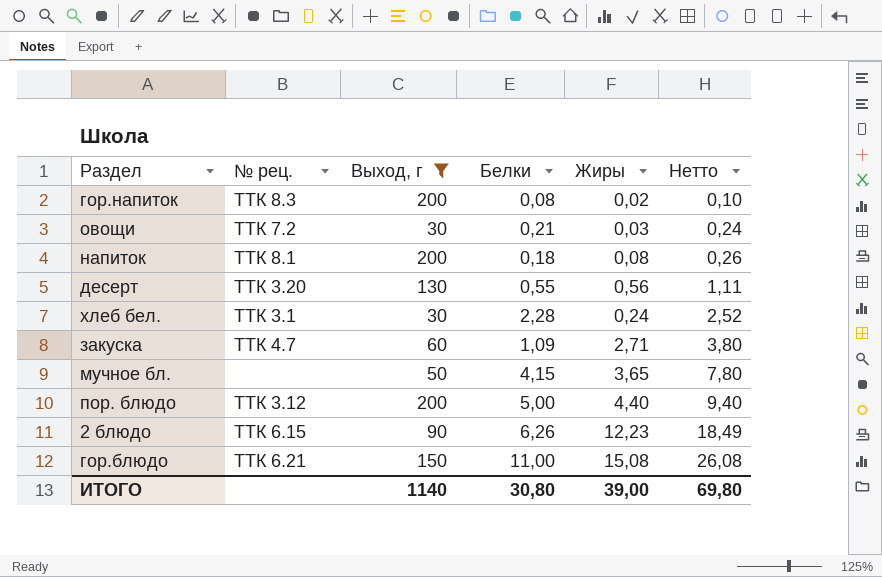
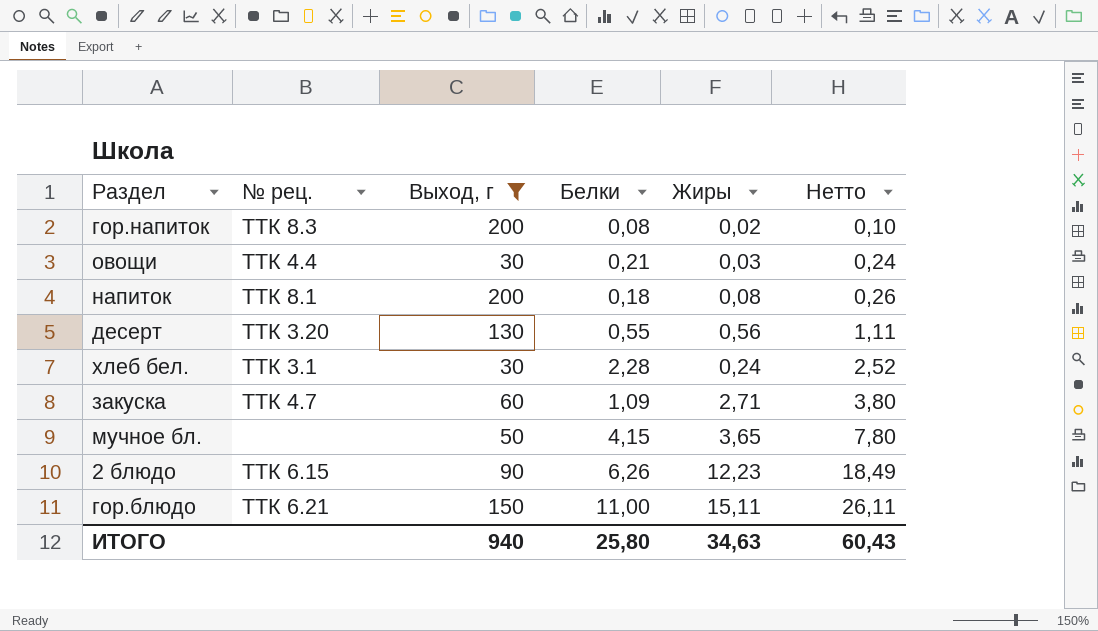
row пор. блюдо: ТТК 3.12 | 200 | 5,00 | 4,40 | 9,40 -> none
овощи | № рец.: ТТК 7.2 -> ТТК 4.4
гор.блюдо | Жиры: 15,08 -> 15,11
гор.блюдо | Нетто: 26,08 -> 26,11
ИТОГО | Выход, г: 1140 -> 940
ИТОГО | Белки: 30,80 -> 25,80
ИТОГО | Жиры: 39,00 -> 34,63
ИТОГО | Нетто: 69,80 -> 60,43

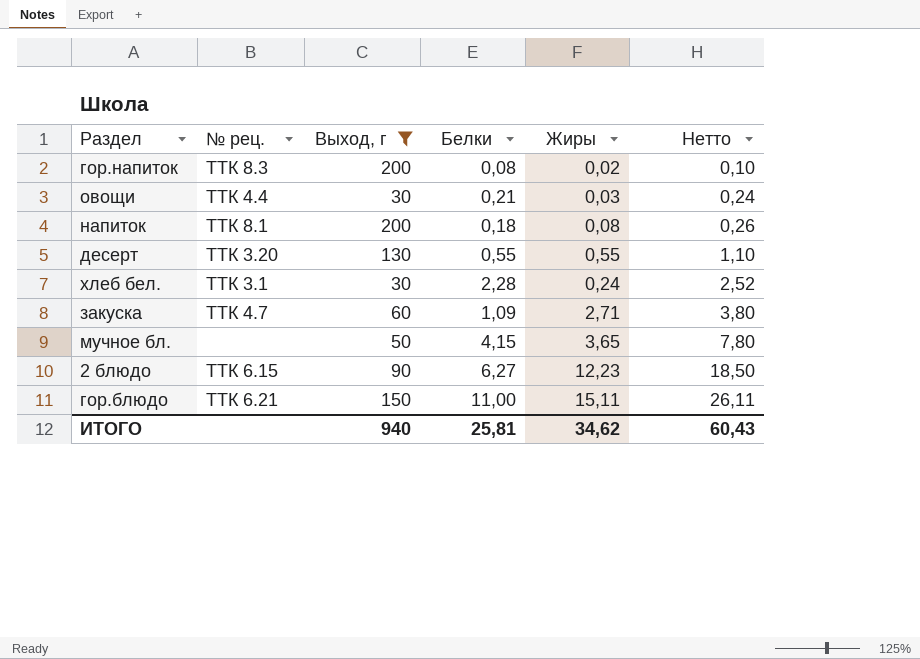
десерт | Жиры: 0,56 -> 0,55
десерт | Нетто: 1,11 -> 1,10
2 блюдо | Белки: 6,26 -> 6,27
2 блюдо | Нетто: 18,49 -> 18,50
ИТОГО | Белки: 25,80 -> 25,81
ИТОГО | Жиры: 34,63 -> 34,62

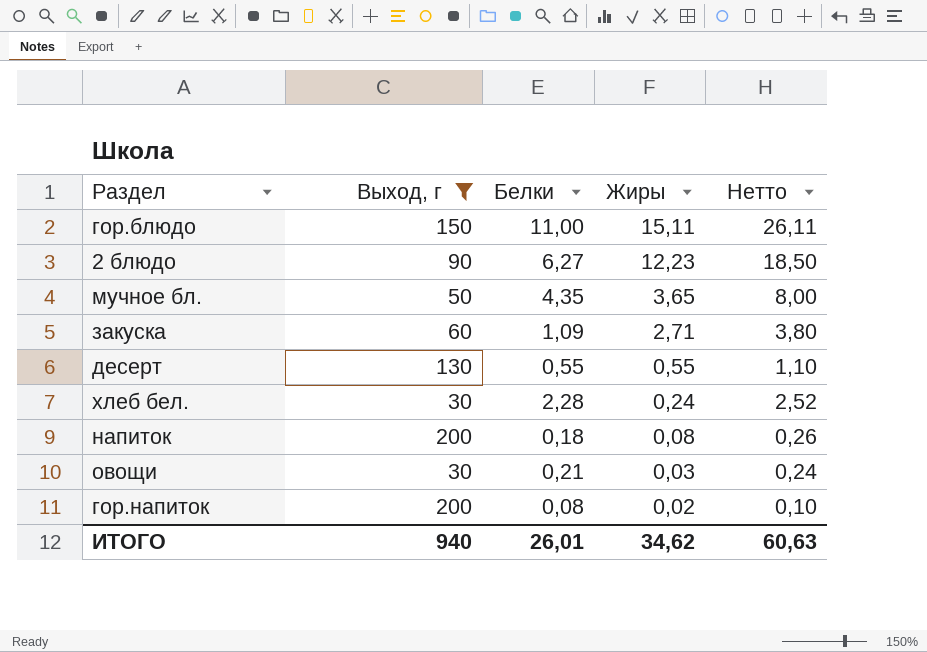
row order: Нетто ascending -> Жиры descending
column № рец. | position: 2 -> none
мучное бл. | Белки: 4,15 -> 4,35
мучное бл. | Нетто: 7,80 -> 8,00
ИТОГО | Белки: 25,81 -> 26,01
ИТОГО | Нетто: 60,43 -> 60,63

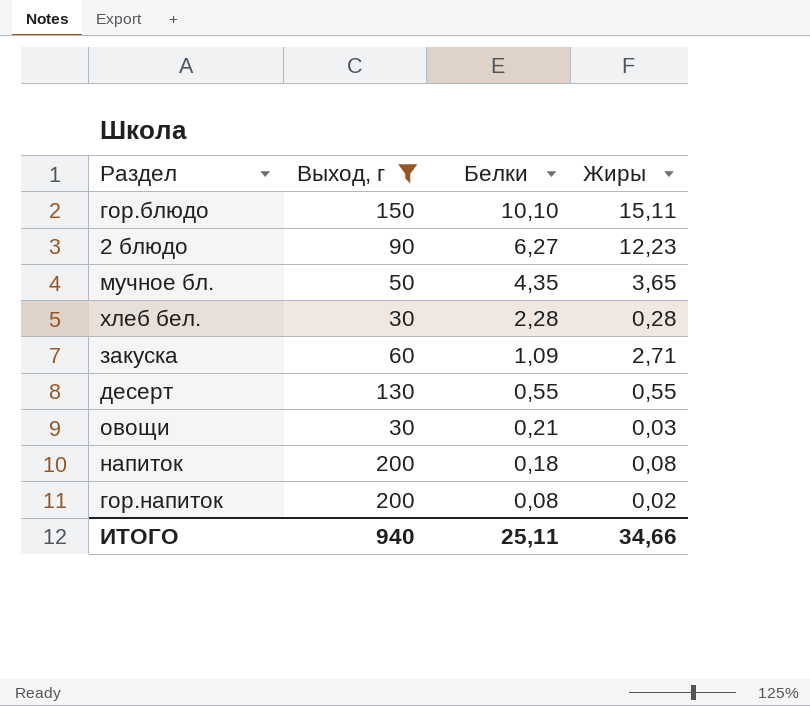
row order: Жиры descending -> Белки descending
column Нетто | formula: [Белки] + [Жиры] -> none
гор.блюдо | Белки: 11,00 -> 10,10
хлеб бел. | Жиры: 0,24 -> 0,28
ИТОГО | Белки: 26,01 -> 25,11
ИТОГО | Жиры: 34,62 -> 34,66

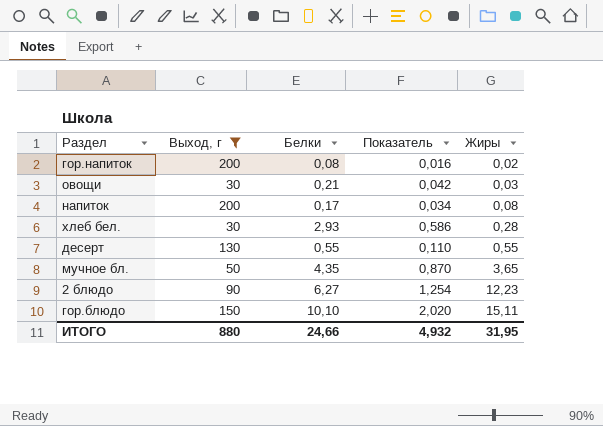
row order: Белки descending -> Жиры ascending
column Показатель | formula: none -> [Белки] * 0,2
row закуска: 60 | 1,09 | 2,71 -> none
напиток | Белки: 0,18 -> 0,17
хлеб бел. | Белки: 2,28 -> 2,93
ИТОГО | Выход, г: 940 -> 880
ИТОГО | Белки: 25,11 -> 24,66
ИТОГО | Жиры: 34,66 -> 31,95

